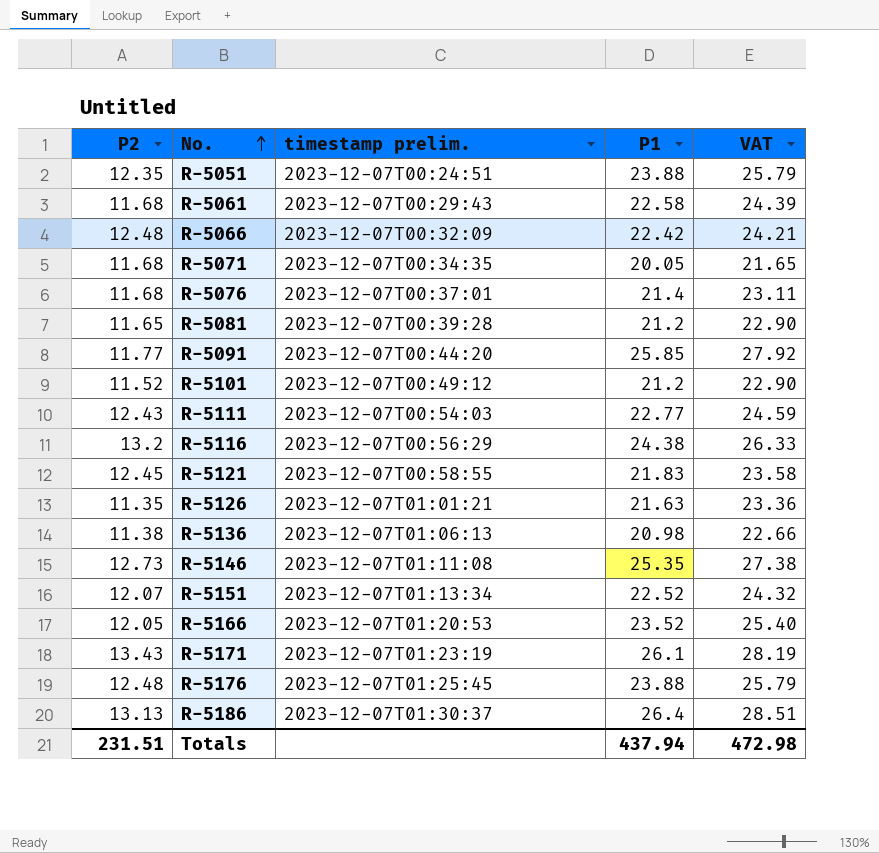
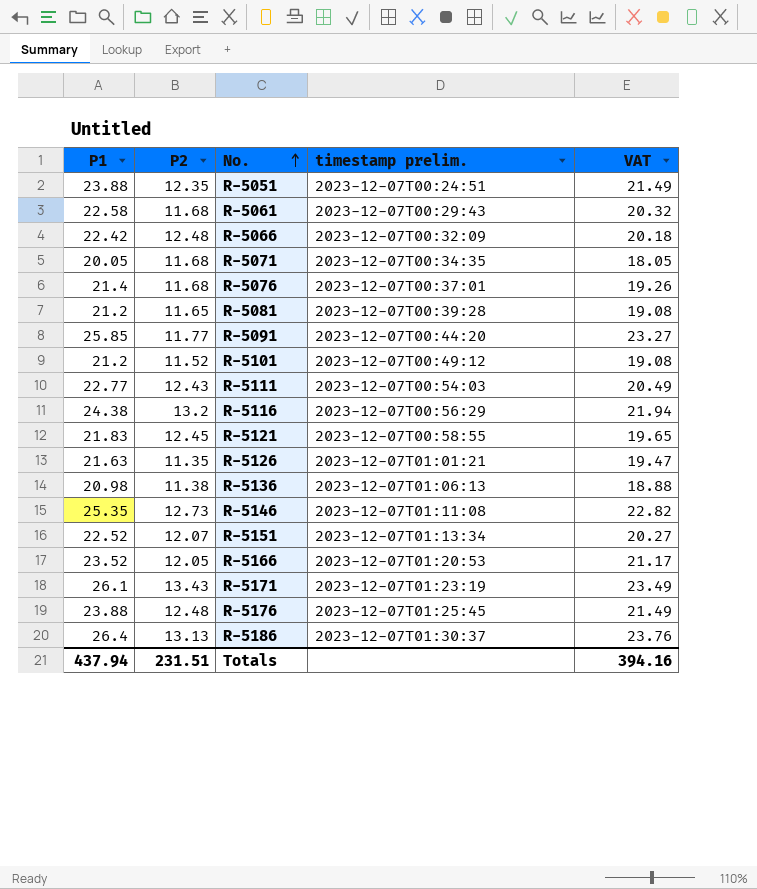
column P1 | position: 4 -> 1
column VAT | formula: [P1] * 1.08 -> [P1] * 0.9
Totals | VAT: 472.98 -> 394.16

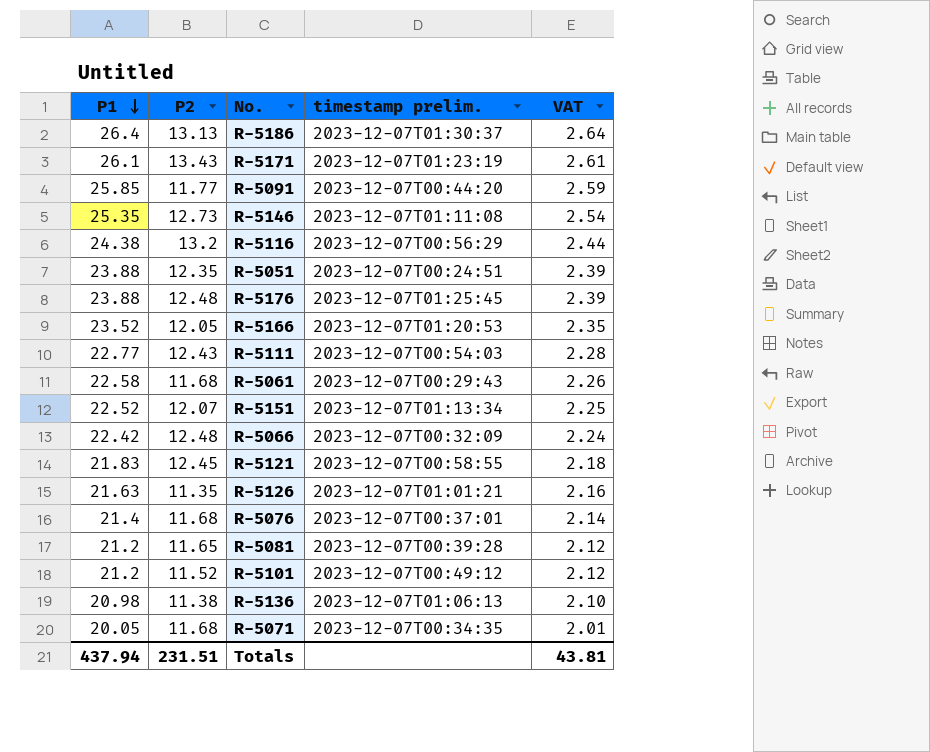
row order: No. ascending -> P1 descending
column VAT | formula: [P1] * 0.9 -> [P1] * 0.1
Totals | VAT: 394.16 -> 43.81

